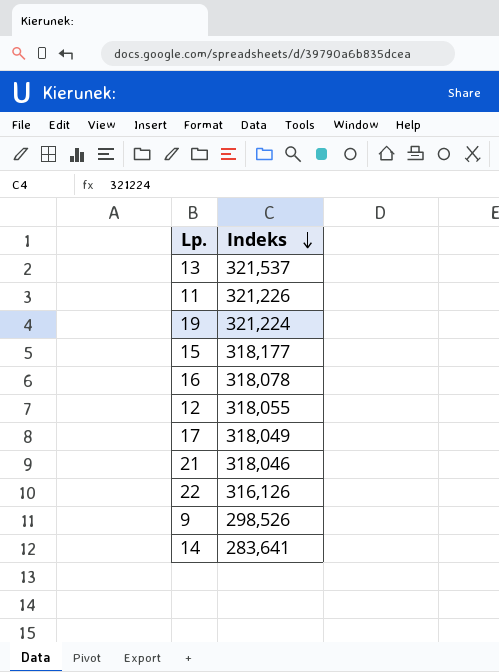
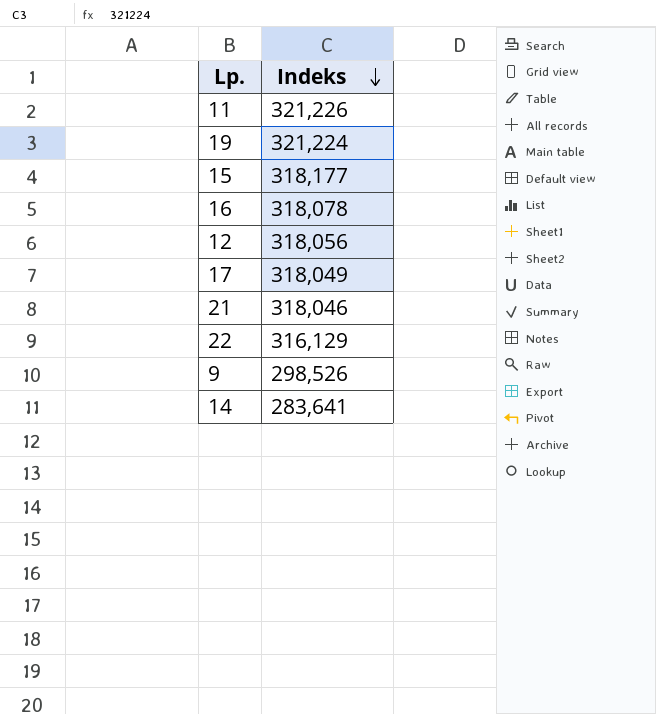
row 13: 321,537 -> none
12 | Indeks: 318,055 -> 318,056
22 | Indeks: 316,126 -> 316,129

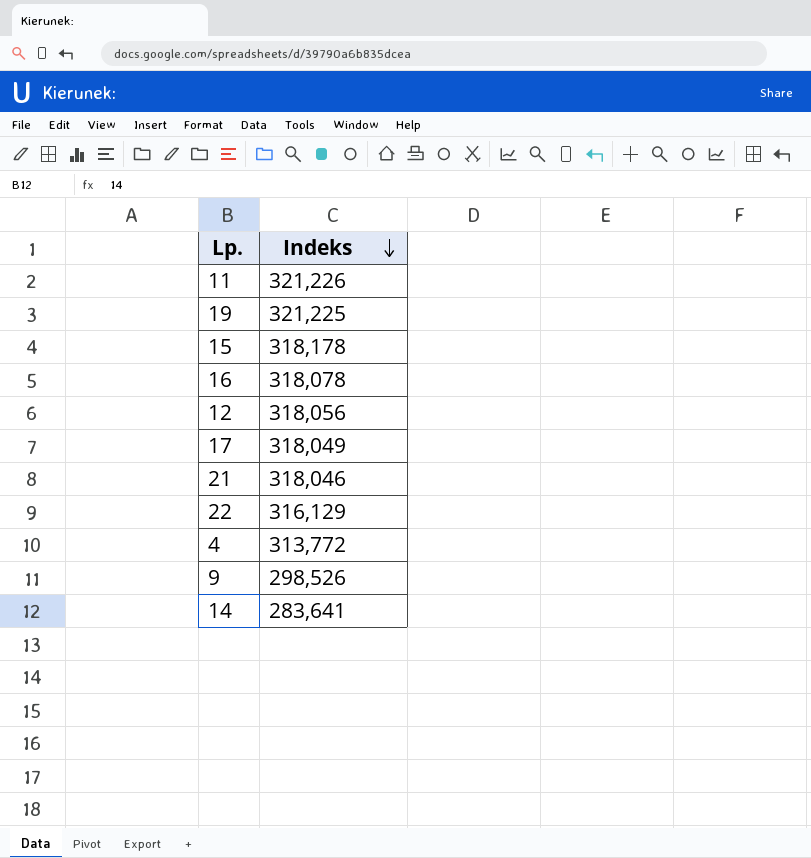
19 | Indeks: 321,224 -> 321,225
15 | Indeks: 318,177 -> 318,178
row 4: none -> 313,772

